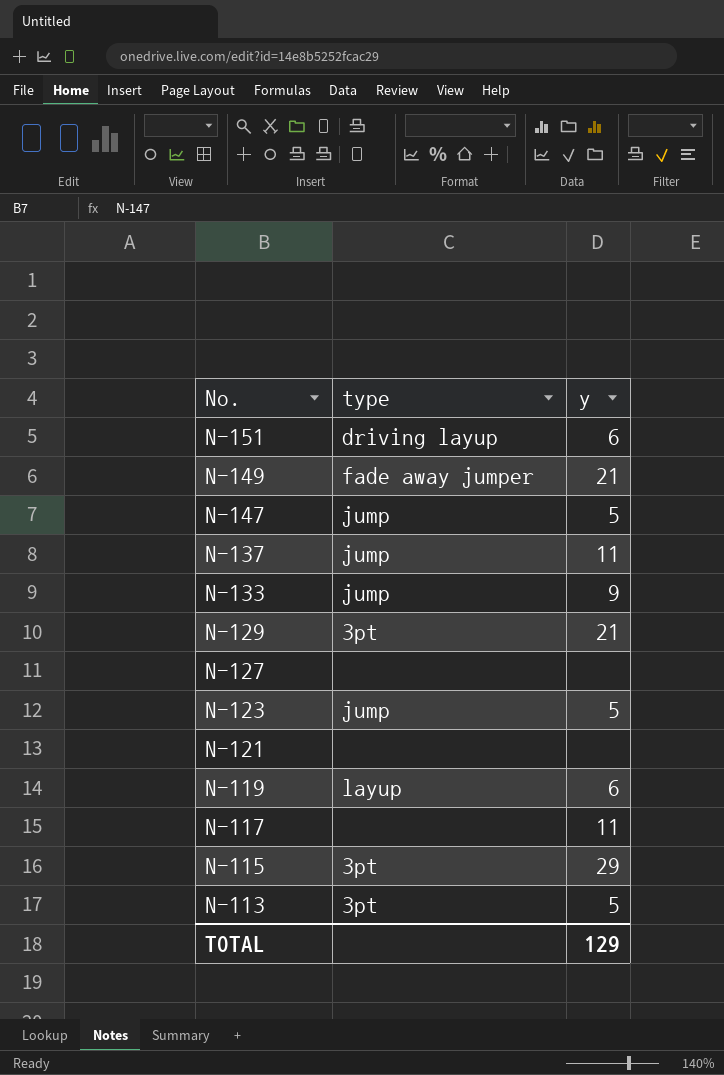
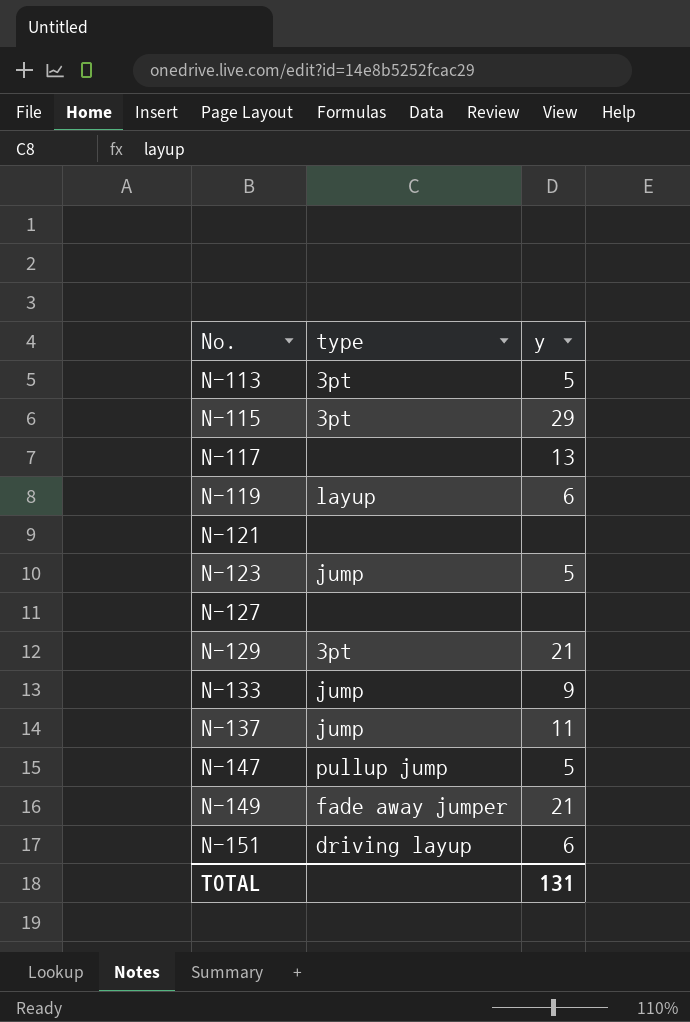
row order: No. descending -> No. ascending
N-117 | y: 11 -> 13
N-147 | type: jump -> pullup jump
TOTAL | y: 129 -> 131

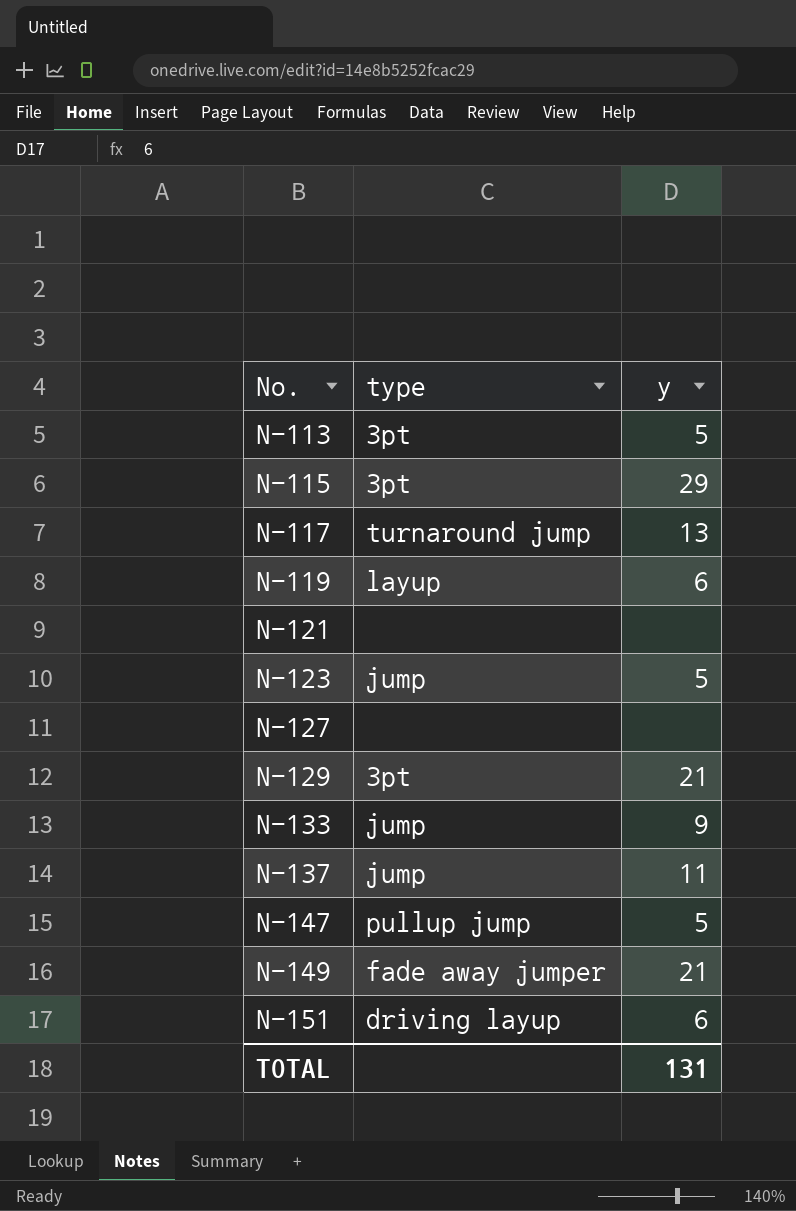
N-117 | type: none -> turnaround jump

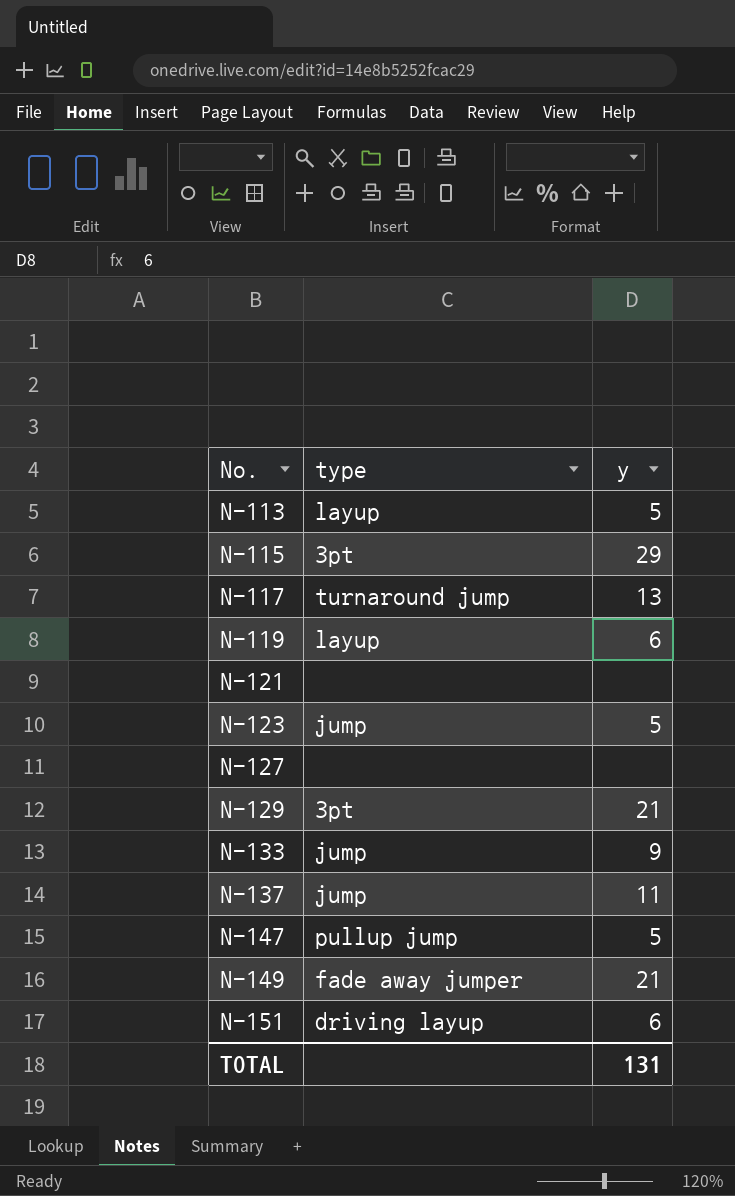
N-113 | type: 3pt -> layup

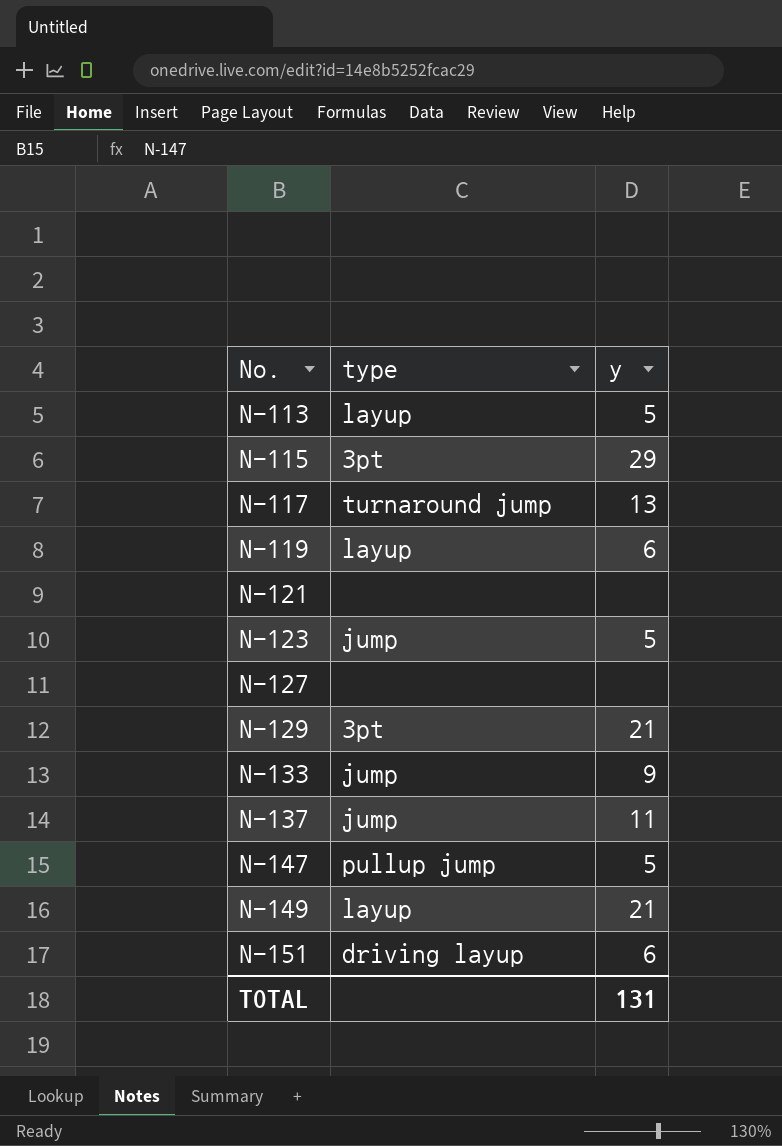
N-149 | type: fade away jumper -> layup

